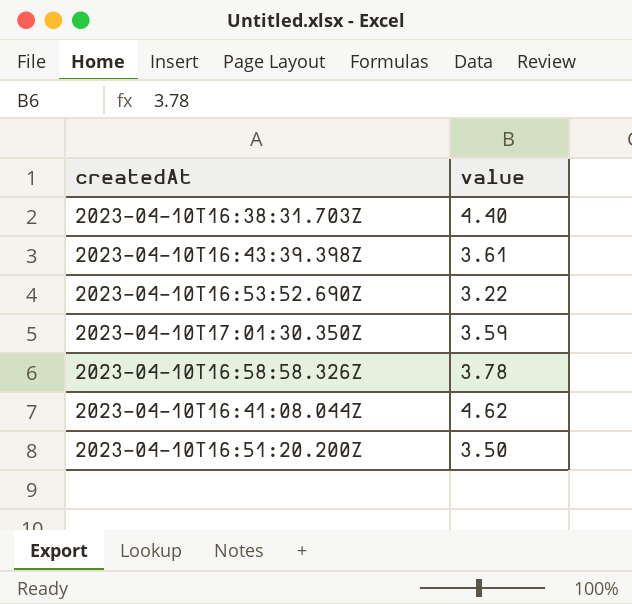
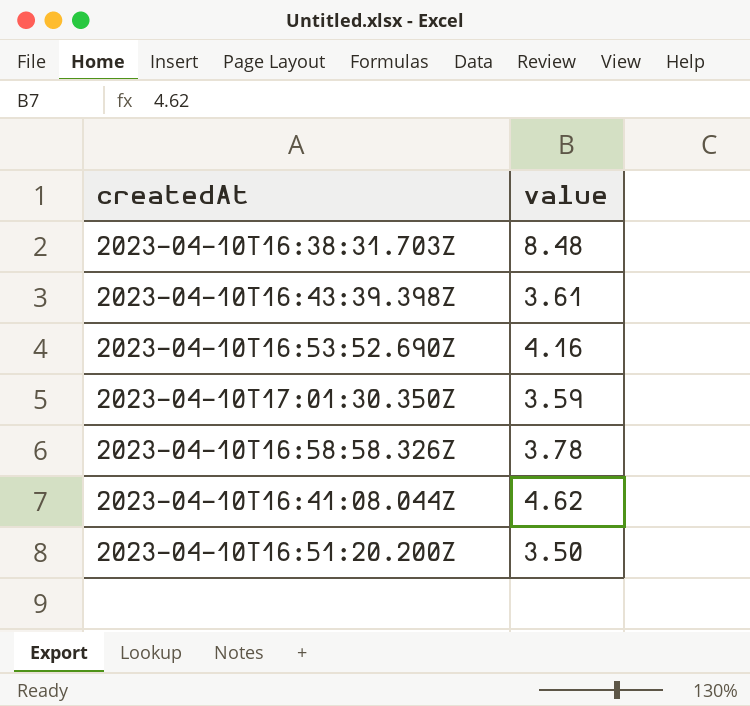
2023-04-10T16:38:31.703Z | value: 4.40 -> 8.48
2023-04-10T16:53:52.690Z | value: 3.22 -> 4.16

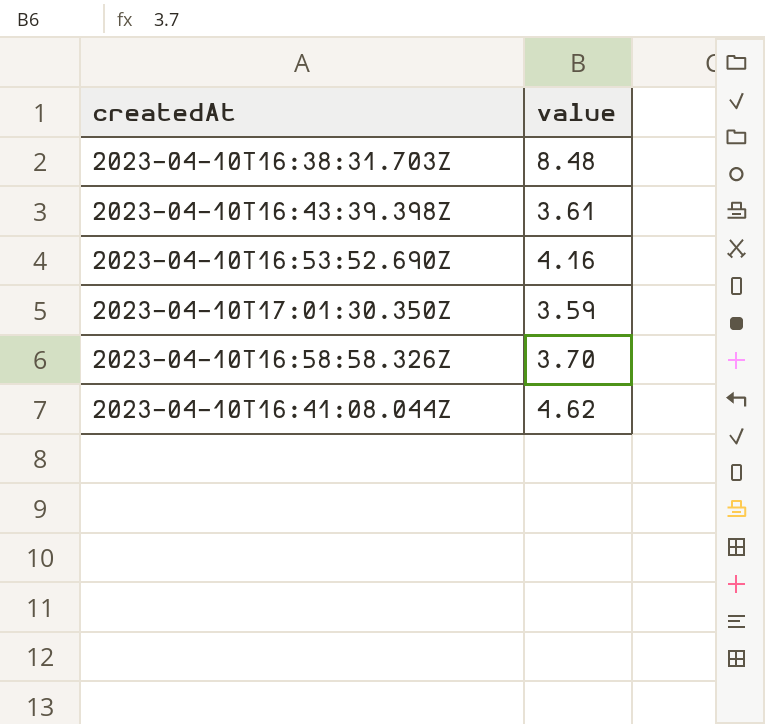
row 2023-04-10T16:51:20.200Z: 3.50 -> none
2023-04-10T16:58:58.326Z | value: 3.78 -> 3.70

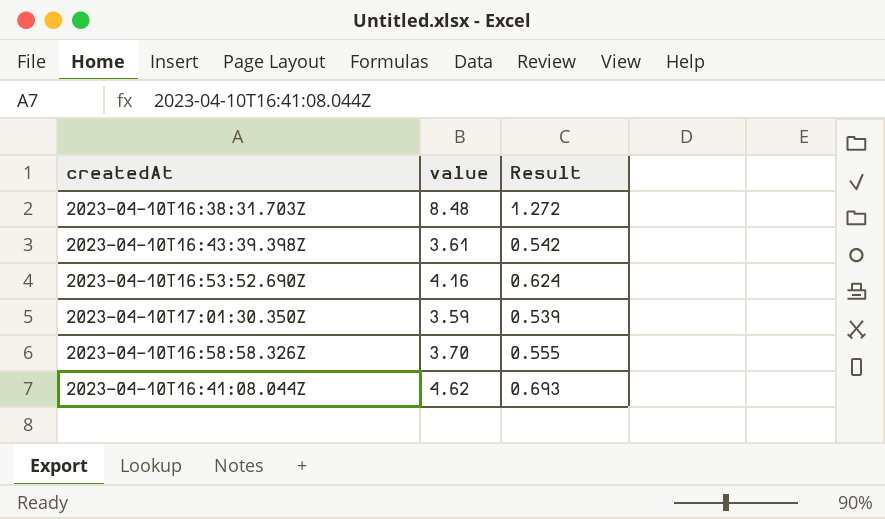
column Result | formula: none -> [value] * 0.15

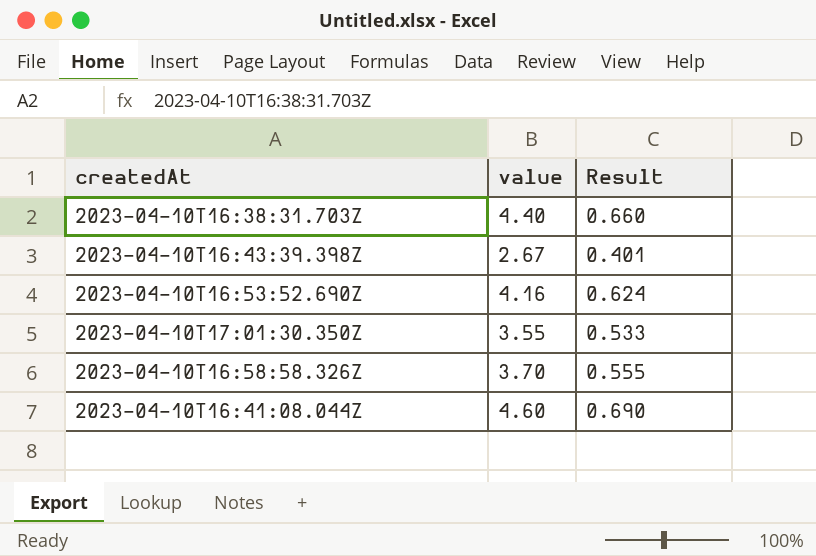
2023-04-10T16:38:31.703Z | value: 8.48 -> 4.40
2023-04-10T16:38:31.703Z | Result: 1.272 -> 0.660
2023-04-10T16:43:39.398Z | value: 3.61 -> 2.67
2023-04-10T16:43:39.398Z | Result: 0.542 -> 0.401
2023-04-10T17:01:30.350Z | value: 3.59 -> 3.55
2023-04-10T17:01:30.350Z | Result: 0.539 -> 0.533
2023-04-10T16:41:08.044Z | value: 4.62 -> 4.60
2023-04-10T16:41:08.044Z | Result: 0.693 -> 0.690

